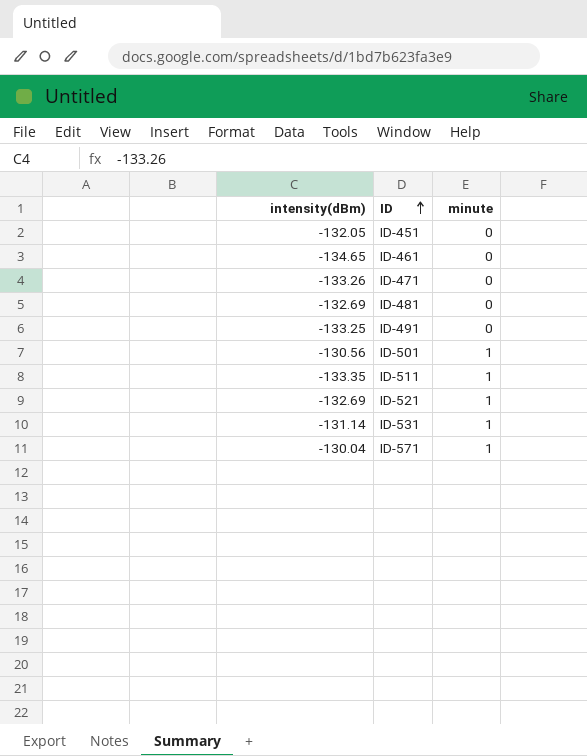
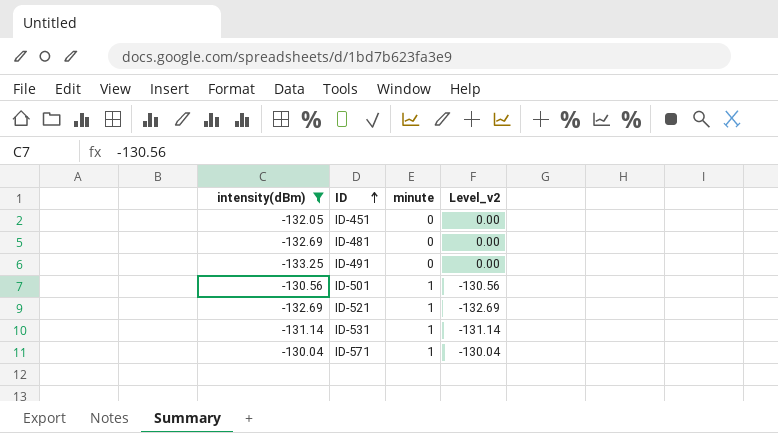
filter: none -> intensity(dBm) >= -133.25
column Level_v2 | formula: none -> [intensity(dBm)] * [minute]

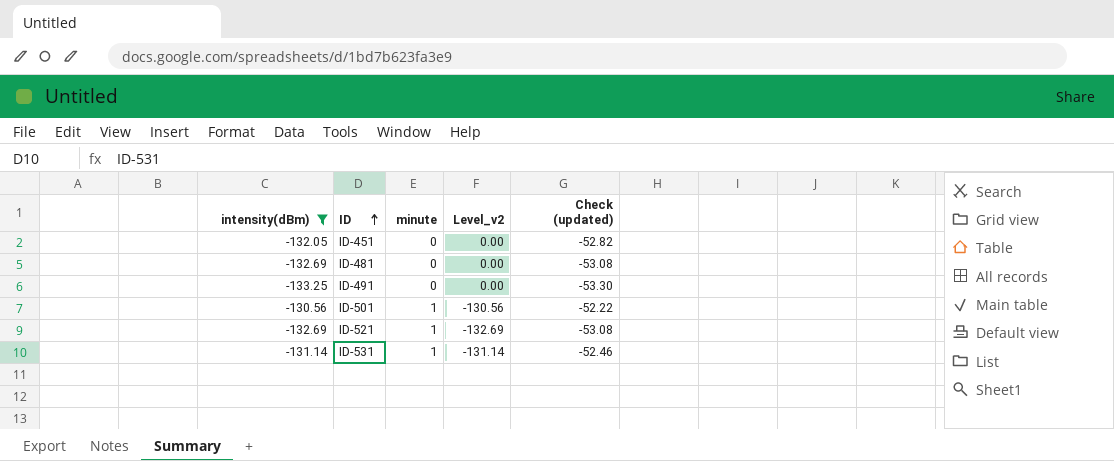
column Check (updated) | formula: none -> [intensity(dBm)] * 0.4
row ID-571: -130.04 | 1 | -130.04 -> none

